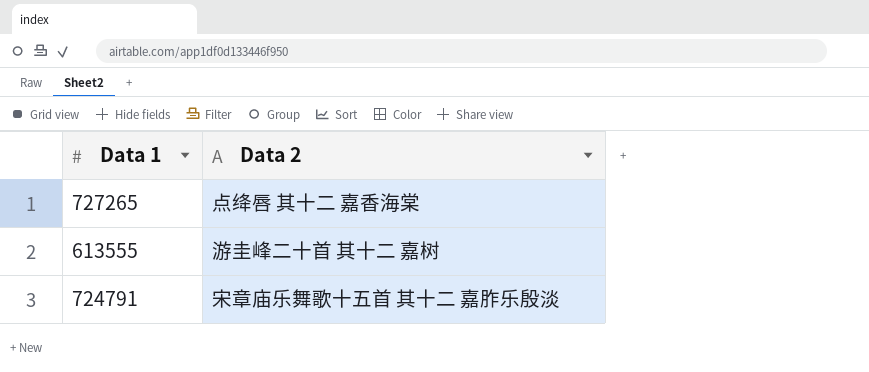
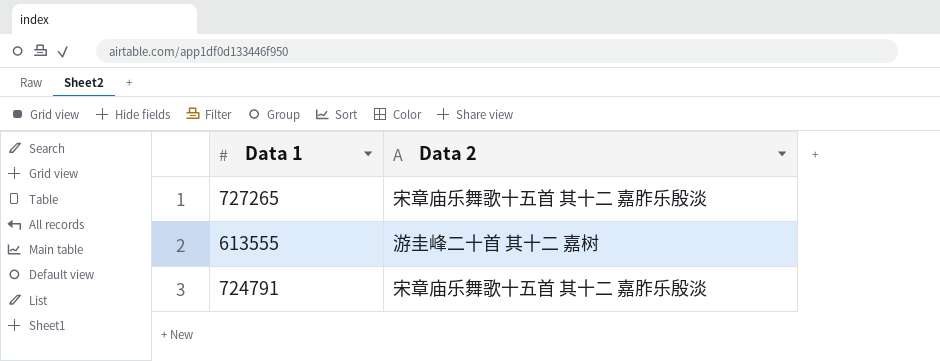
727265 | Data 2: 点绛唇 其十二 嘉香海棠 -> 宋章庙乐舞歌十五首 其十二 嘉胙乐殷淡

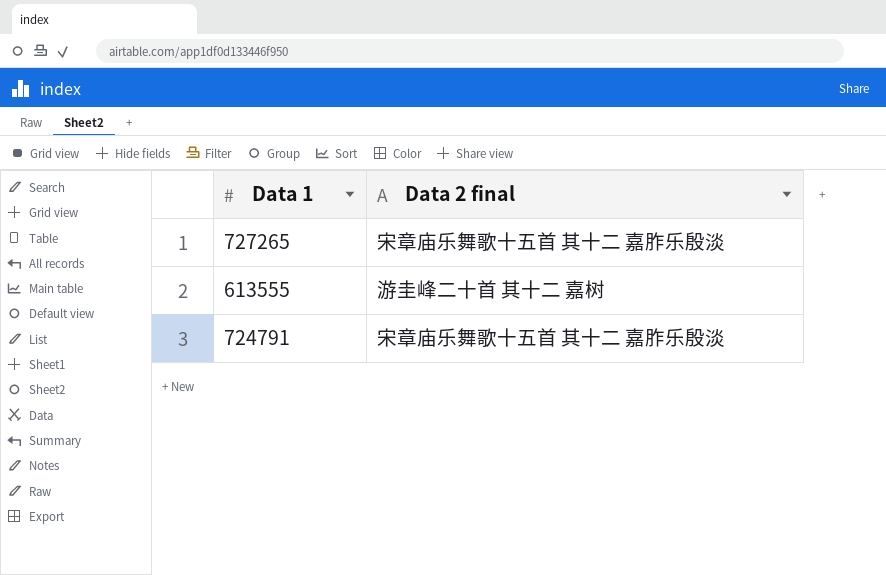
column name: Data 2 -> Data 2 final

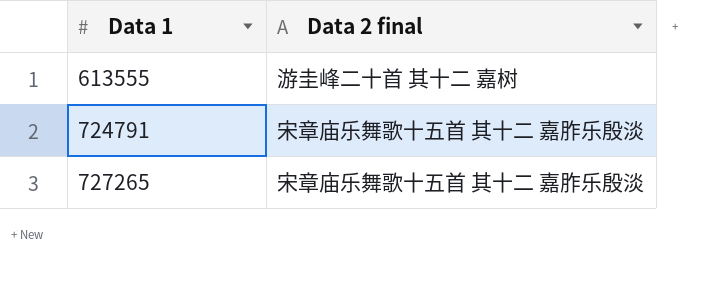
row order: none -> Data 1 ascending

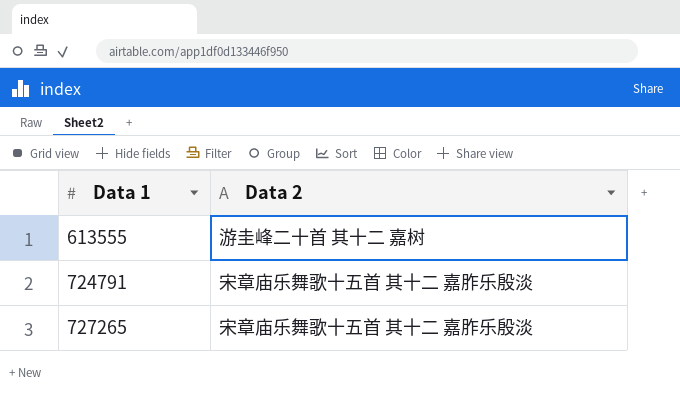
column name: Data 2 final -> Data 2

